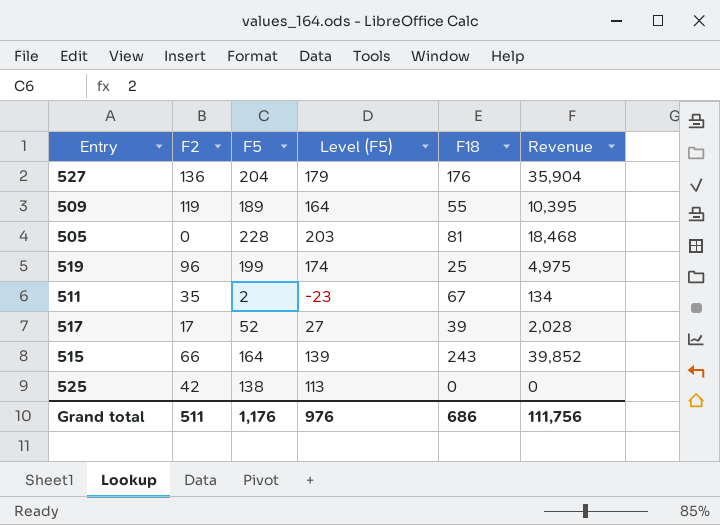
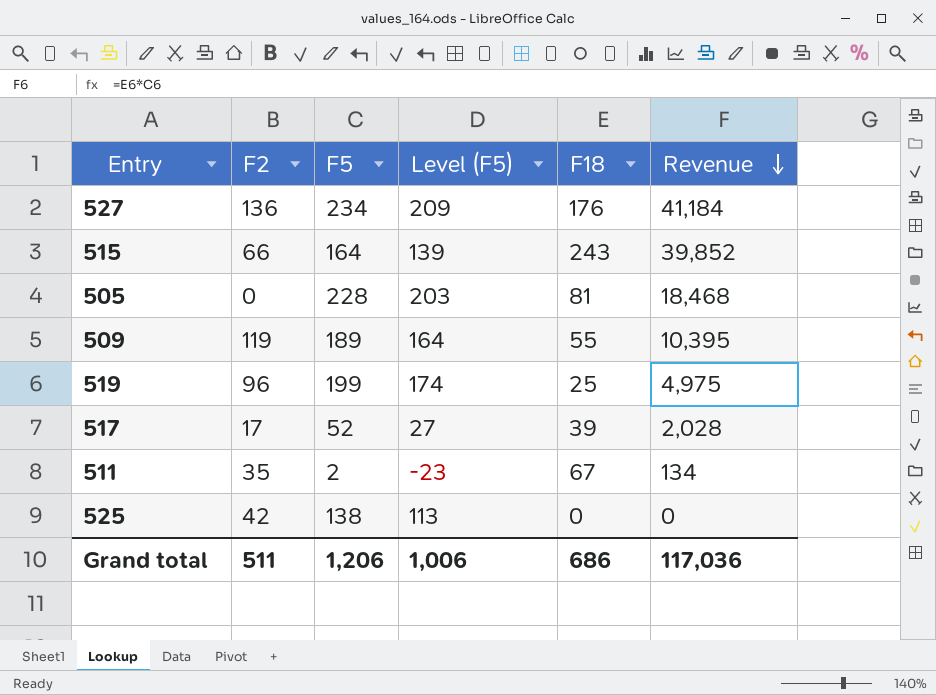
row order: none -> Revenue descending
527 | F5: 204 -> 234
527 | Level (F5): 179 -> 209
527 | Revenue: 35,904 -> 41,184
Grand total | F5: 1,176 -> 1,206
Grand total | Level (F5): 976 -> 1,006
Grand total | Revenue: 111,756 -> 117,036

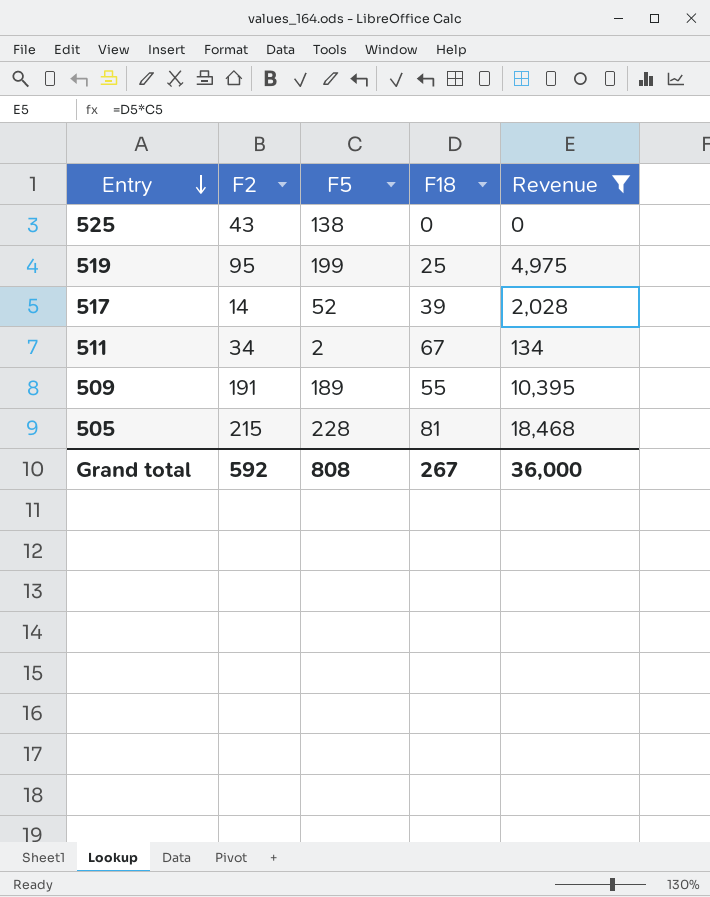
filter: none -> Revenue <= 18,468
row order: Revenue descending -> Entry descending
column Level (F5) | formula: [F5] - 25 -> none
525 | F2: 42 -> 43
519 | F2: 96 -> 95
517 | F2: 17 -> 14
511 | F2: 35 -> 34
509 | F2: 119 -> 191
505 | F2: 0 -> 215
Grand total | F2: 511 -> 592
Grand total | F5: 1,206 -> 808
Grand total | F18: 686 -> 267
Grand total | Revenue: 117,036 -> 36,000

